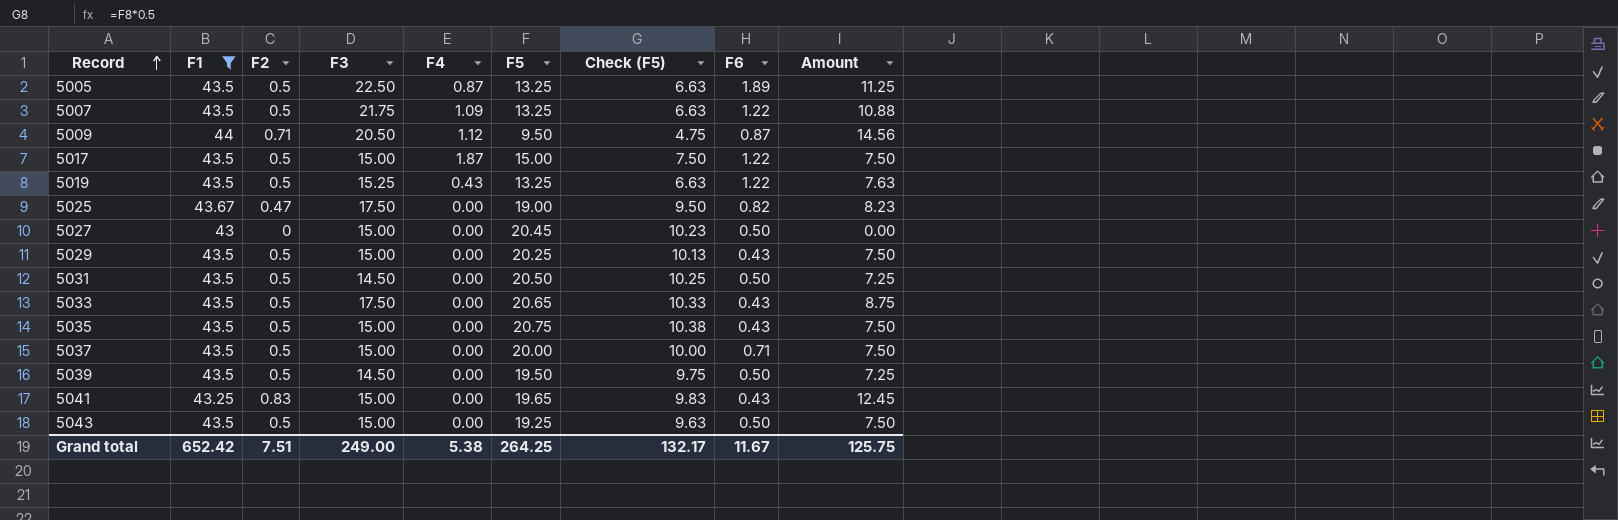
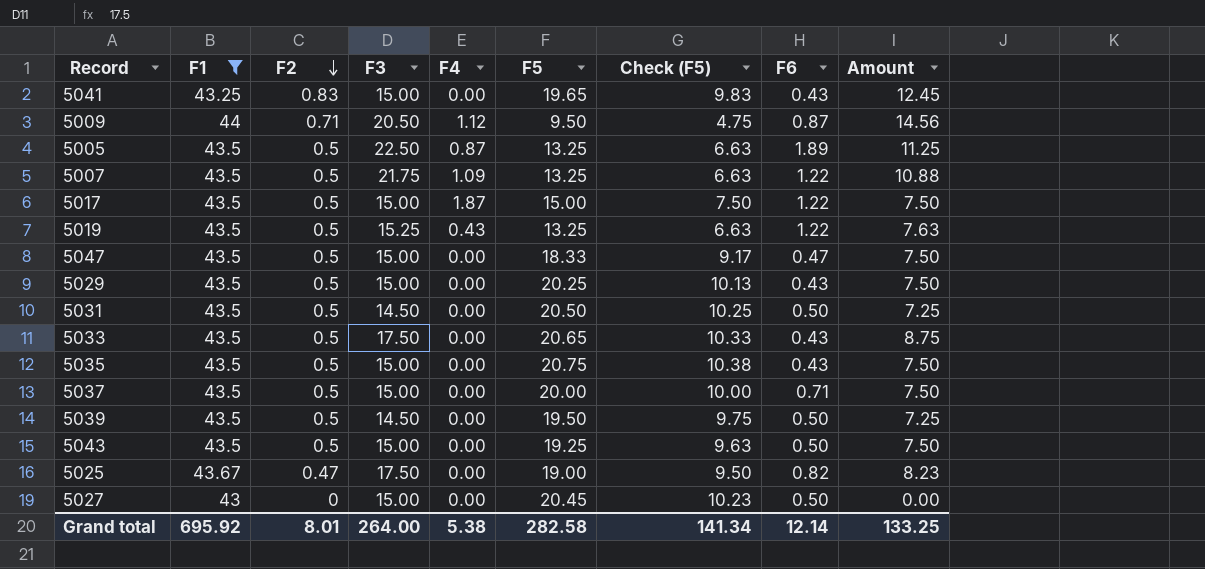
row order: Record ascending -> F2 descending
row 5047: none -> 43.5 | 0.5 | 15.00 | 0.00 | 18.33 | 9.17 | 0.47 | 7.50
Grand total | F1: 652.42 -> 695.92
Grand total | F2: 7.51 -> 8.01
Grand total | F3: 249.00 -> 264.00
Grand total | F5: 264.25 -> 282.58
Grand total | Check (F5): 132.17 -> 141.34
Grand total | F6: 11.67 -> 12.14
Grand total | Amount: 125.75 -> 133.25

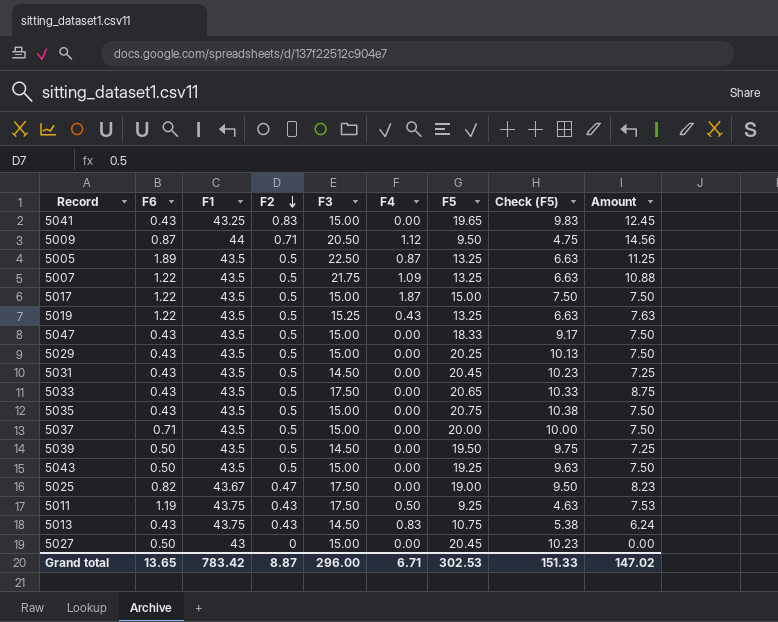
filter: F1 != 43.75 -> none
column F6 | position: 8 -> 2
5047 | F6: 0.47 -> 0.43
5031 | F6: 0.50 -> 0.43
5031 | F5: 20.50 -> 20.45
5031 | Check (F5): 10.25 -> 10.23
Grand total | F6: 12.14 -> 13.65
Grand total | F1: 695.92 -> 783.42
Grand total | F2: 8.01 -> 8.87
Grand total | F3: 264.00 -> 296.00
Grand total | F4: 5.38 -> 6.71
Grand total | F5: 282.58 -> 302.53
Grand total | Check (F5): 141.34 -> 151.33
Grand total | Amount: 133.25 -> 147.02

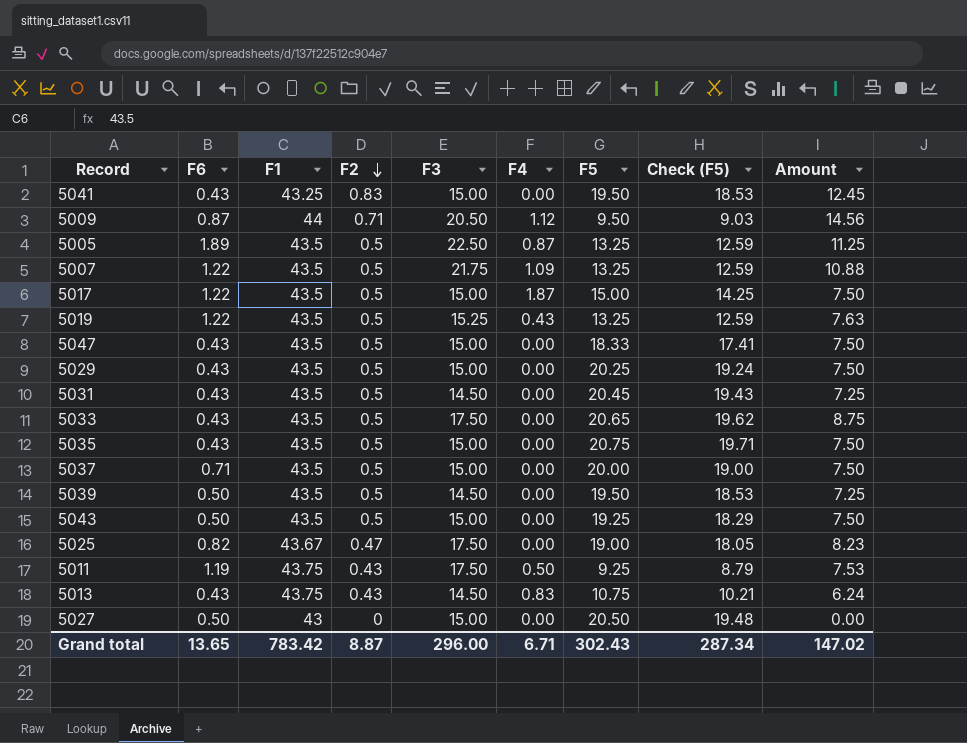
column Check (F5) | formula: [F5] * 0.5 -> [F5] * 0.95
5041 | F5: 19.65 -> 19.50
5027 | F5: 20.45 -> 20.50
Grand total | F5: 302.53 -> 302.43
Grand total | Check (F5): 151.33 -> 287.34

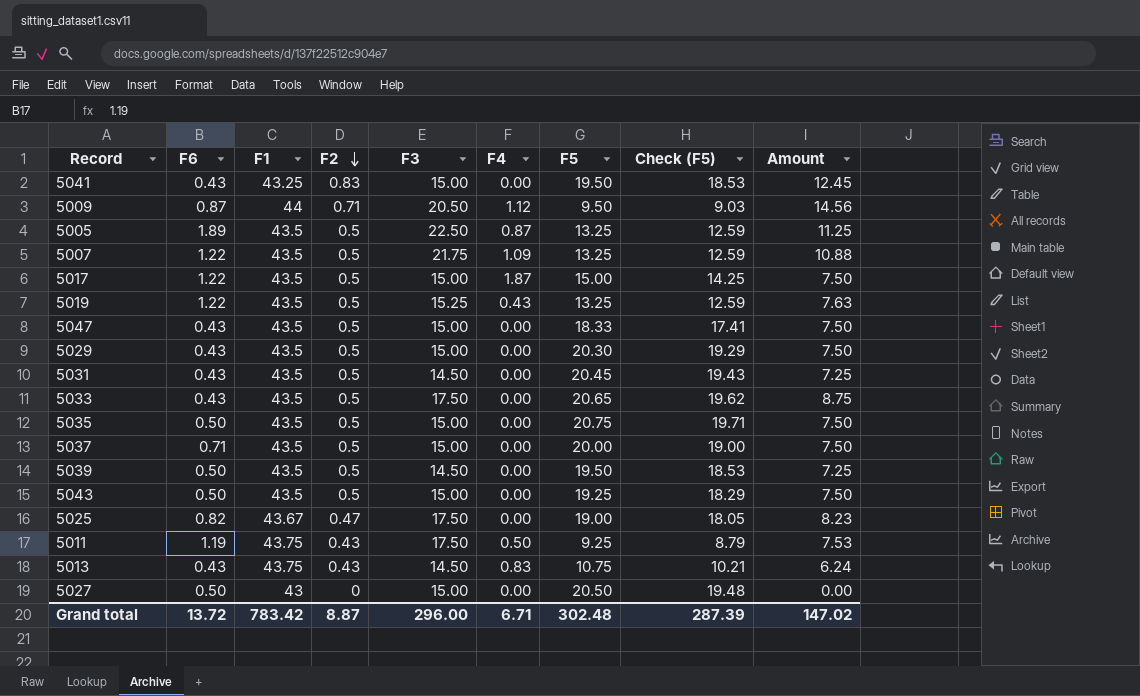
5029 | F5: 20.25 -> 20.30
5029 | Check (F5): 19.24 -> 19.29
5035 | F6: 0.43 -> 0.50
Grand total | F6: 13.65 -> 13.72
Grand total | F5: 302.43 -> 302.48
Grand total | Check (F5): 287.34 -> 287.39

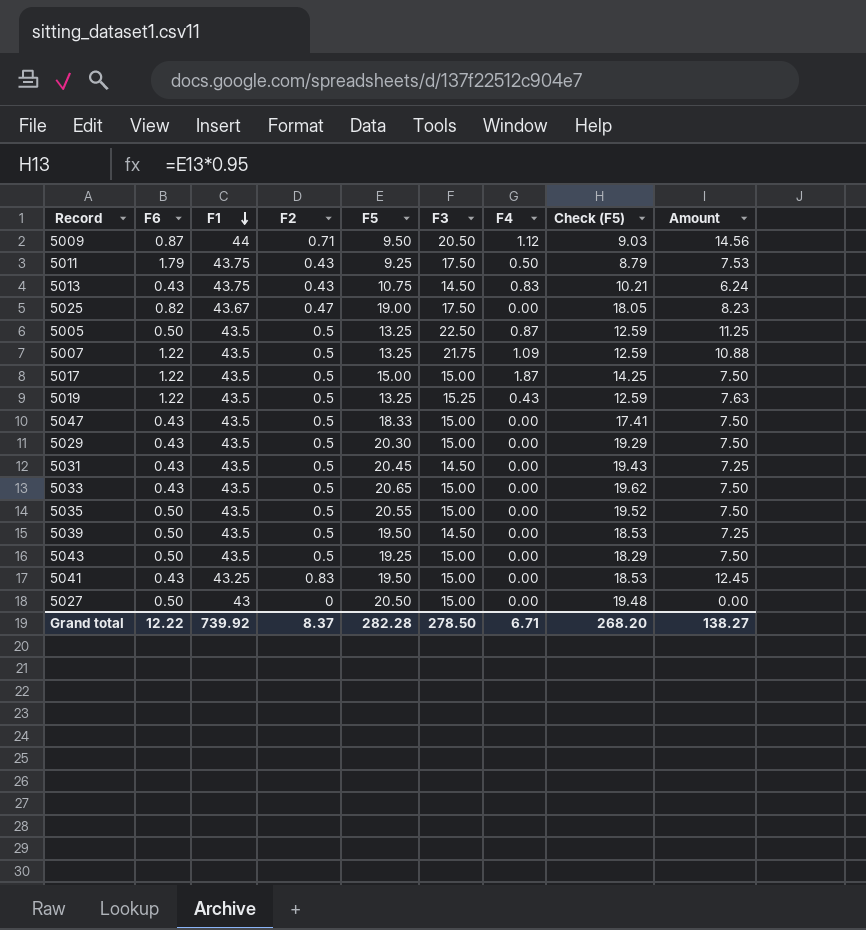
row order: F2 descending -> F1 descending
column F5 | position: 7 -> 5
row 5037: 0.71 | 43.5 | 0.5 | 15.00 | 0.00 | 20.00 | 19.00 | 7.50 -> none
5011 | F6: 1.19 -> 1.79
5005 | F6: 1.89 -> 0.50
5033 | F3: 17.50 -> 15.00
5033 | Amount: 8.75 -> 7.50
5035 | F5: 20.75 -> 20.55
5035 | Check (F5): 19.71 -> 19.52
Grand total | F6: 13.72 -> 12.22
Grand total | F1: 783.42 -> 739.92
Grand total | F2: 8.87 -> 8.37
Grand total | F5: 302.48 -> 282.28
Grand total | F3: 296.00 -> 278.50
Grand total | Check (F5): 287.39 -> 268.20
Grand total | Amount: 147.02 -> 138.27

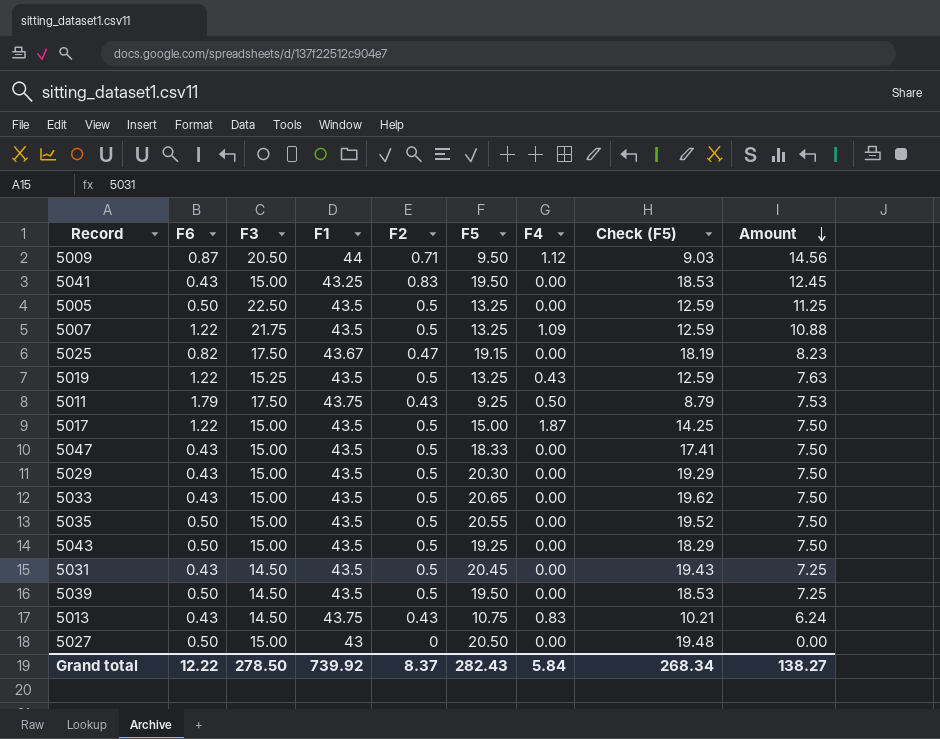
row order: F1 descending -> Amount descending
column F3 | position: 6 -> 3
5005 | F4: 0.87 -> 0.00
5025 | F5: 19.00 -> 19.15
5025 | Check (F5): 18.05 -> 18.19
Grand total | F5: 282.28 -> 282.43
Grand total | F4: 6.71 -> 5.84
Grand total | Check (F5): 268.20 -> 268.34

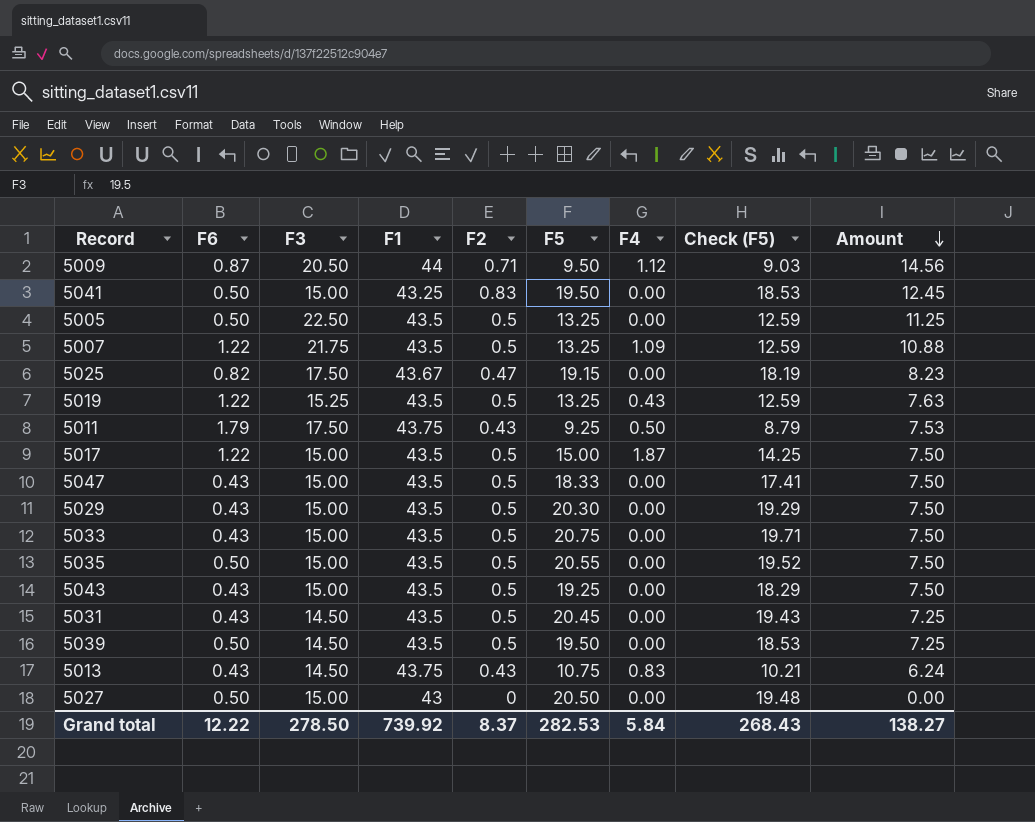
5041 | F6: 0.43 -> 0.50
5033 | F5: 20.65 -> 20.75
5033 | Check (F5): 19.62 -> 19.71
5043 | F6: 0.50 -> 0.43
Grand total | F5: 282.43 -> 282.53
Grand total | Check (F5): 268.34 -> 268.43

